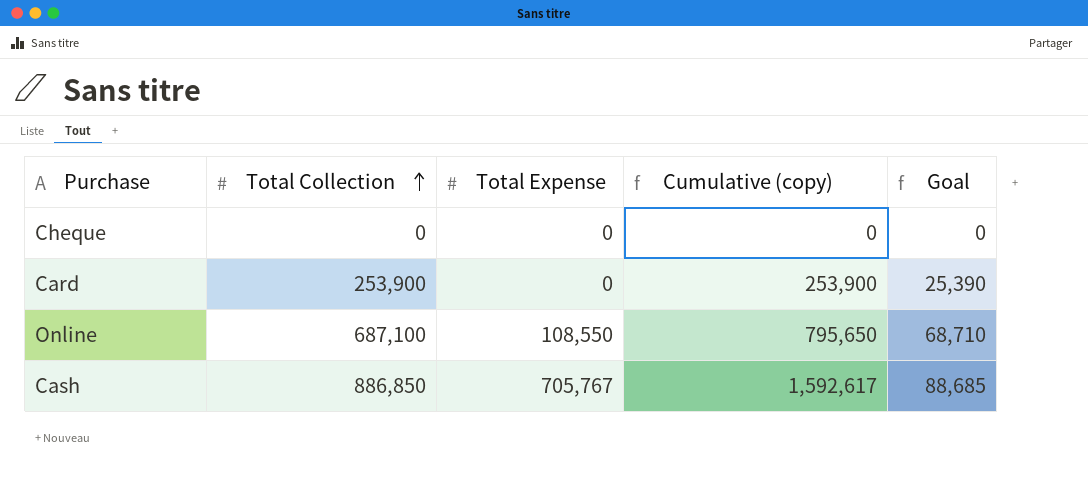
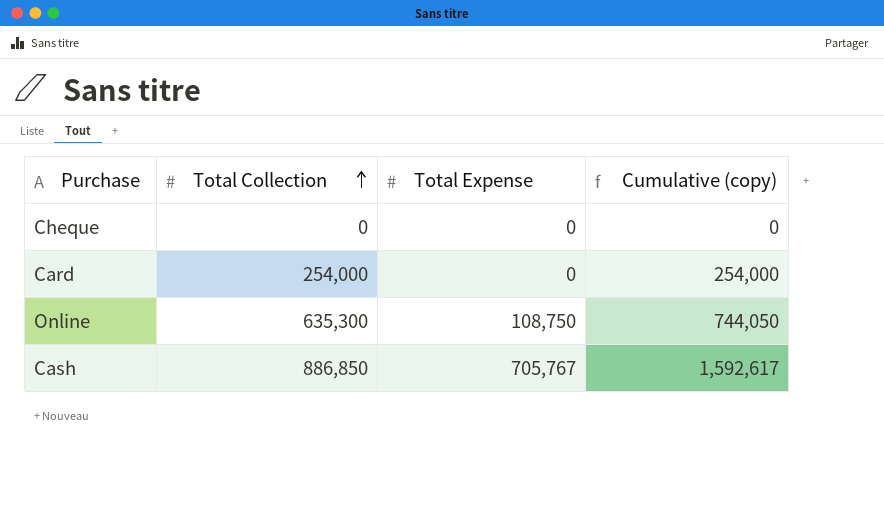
column Goal | formula: [Total Collection] * 0.1 -> none
Card | Total Collection: 253,900 -> 254,000
Card | Cumulative (copy): 253,900 -> 254,000
Online | Total Collection: 687,100 -> 635,300
Online | Total Expense: 108,550 -> 108,750
Online | Cumulative (copy): 795,650 -> 744,050

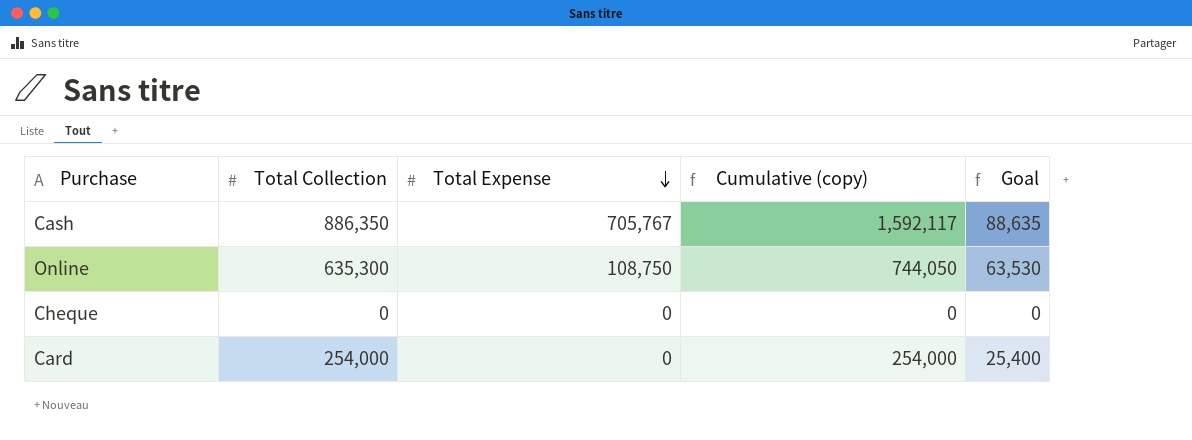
row order: Total Collection ascending -> Total Expense descending
column Goal | formula: none -> [Total Collection] * 0.1
Cash | Total Collection: 886,850 -> 886,350
Cash | Cumulative (copy): 1,592,617 -> 1,592,117

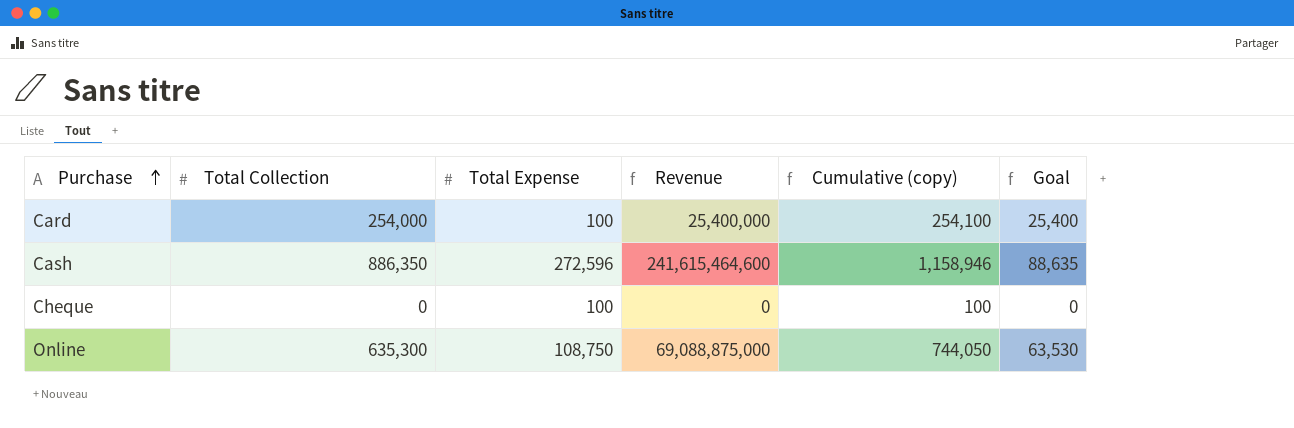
row order: Total Expense descending -> Purchase ascending
column Revenue | formula: none -> [Total Collection] * [Total Expense]
Card | Total Expense: 0 -> 100
Card | Cumulative (copy): 254,000 -> 254,100
Cash | Total Expense: 705,767 -> 272,596
Cash | Cumulative (copy): 1,592,117 -> 1,158,946
Cheque | Total Expense: 0 -> 100
Cheque | Cumulative (copy): 0 -> 100

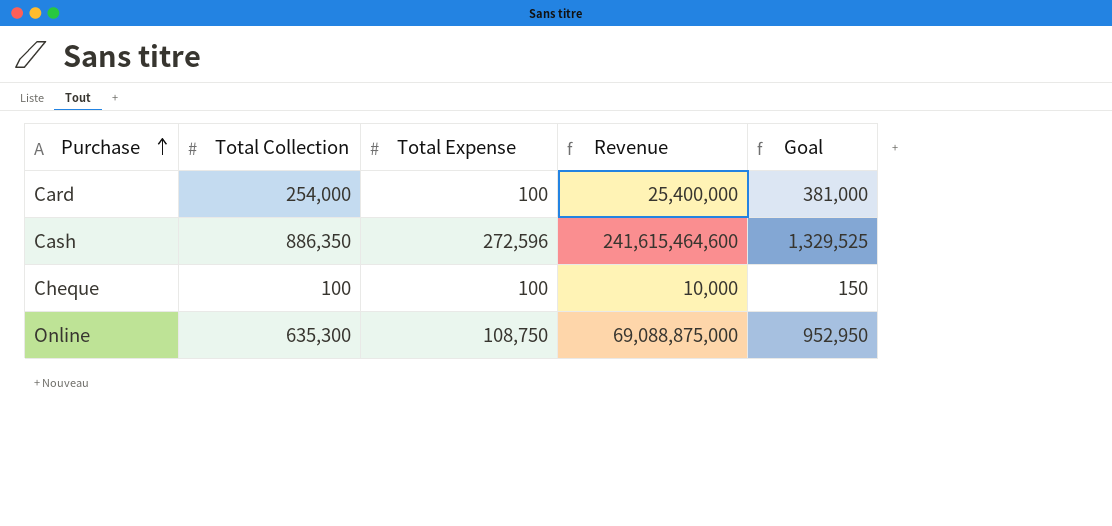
column Cumulative (copy) | formula: [Total Collection] + [Total Expense] -> none
column Goal | formula: [Total Collection] * 0.1 -> [Total Collection] * 1.5
Cheque | Total Collection: 0 -> 100
Cheque | Revenue: 0 -> 10,000

